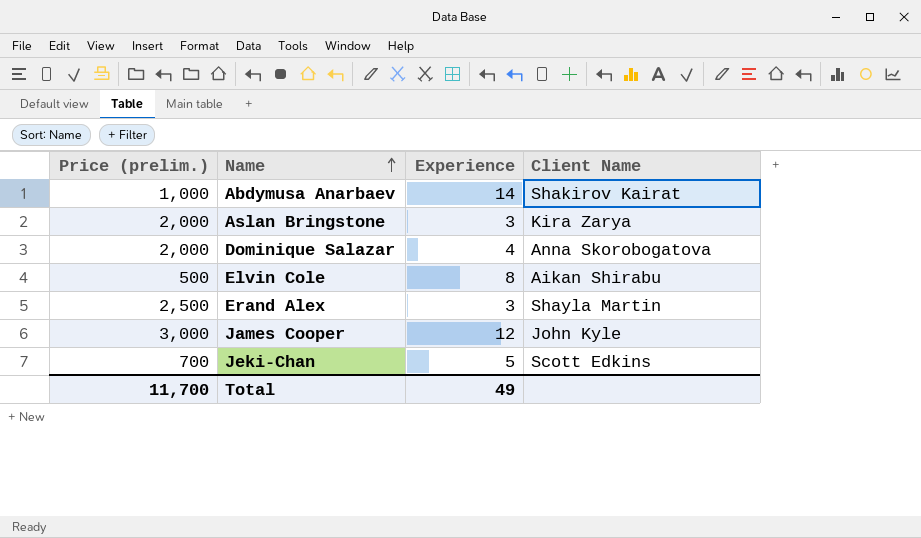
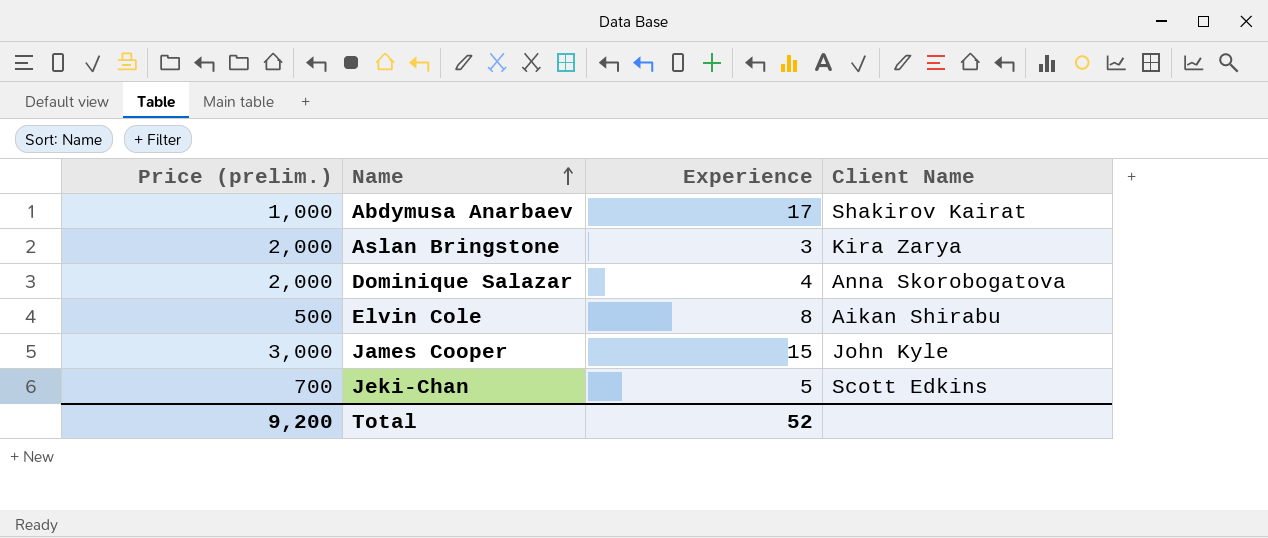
row Erand Alex: 2,500 | 3 | Shayla Martin -> none
Abdymusa Anarbaev | Experience: 14 -> 17
James Cooper | Experience: 12 -> 15
Total | Price (prelim.): 11,700 -> 9,200
Total | Experience: 49 -> 52

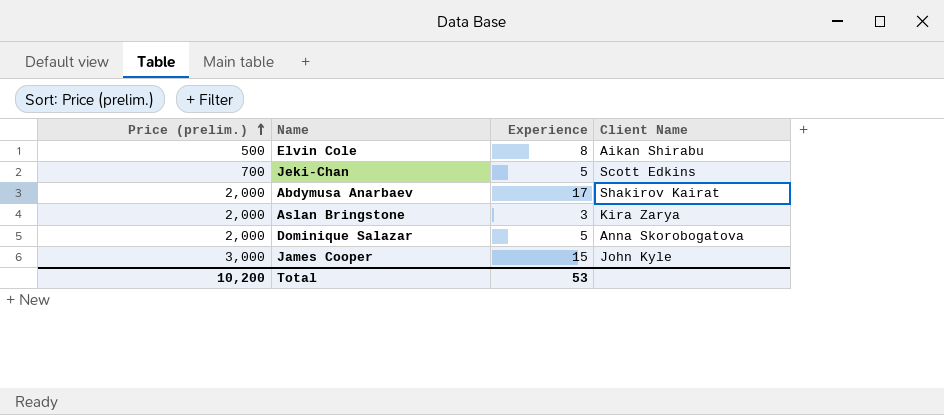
row order: Name ascending -> Price (prelim.) ascending
Abdymusa Anarbaev | Price (prelim.): 1,000 -> 2,000
Dominique Salazar | Experience: 4 -> 5
Total | Price (prelim.): 9,200 -> 10,200
Total | Experience: 52 -> 53

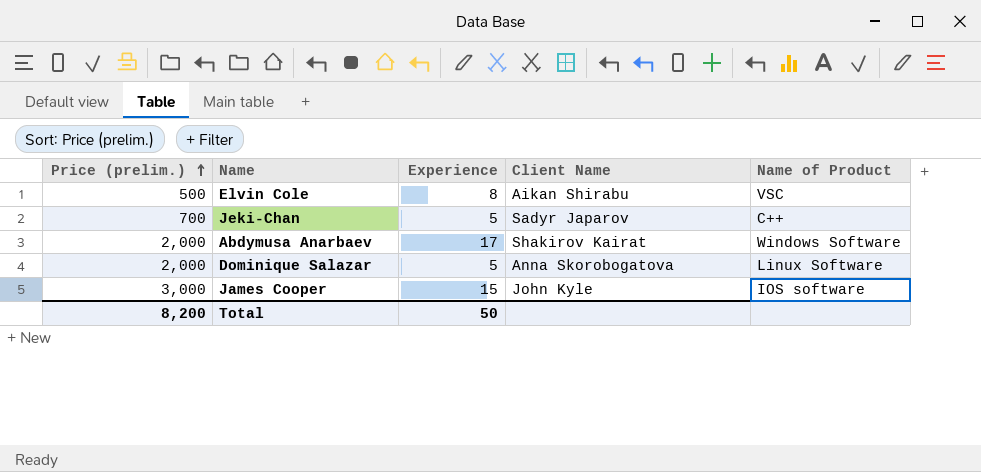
column Name of Product | position: none -> 5
row Aslan Bringstone: 2,000 | 3 | Kira Zarya -> none
Jeki-Chan | Client Name: Scott Edkins -> Sadyr Japarov
Total | Price (prelim.): 10,200 -> 8,200
Total | Experience: 53 -> 50

